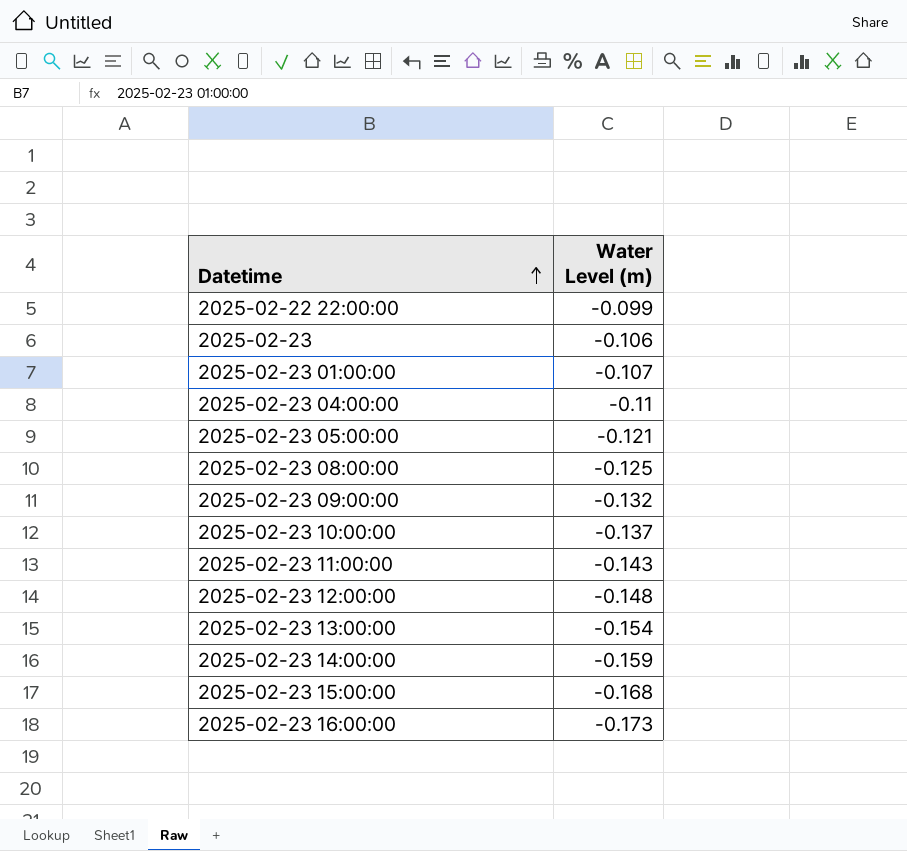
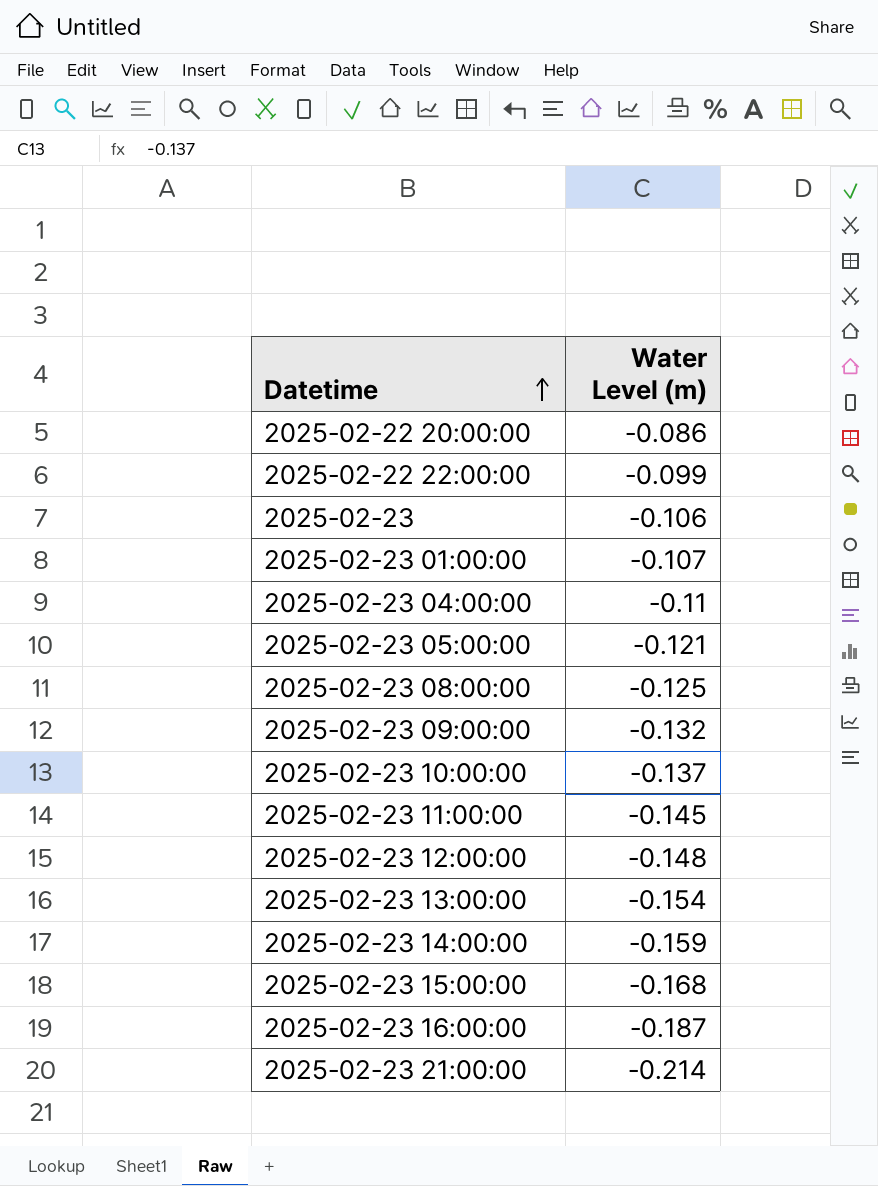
row 2025-02-22 20:00:00: none -> -0.086
2025-02-23 11:00:00 | Water Level (m): -0.143 -> -0.145
2025-02-23 16:00:00 | Water Level (m): -0.173 -> -0.187
row 2025-02-23 21:00:00: none -> -0.214

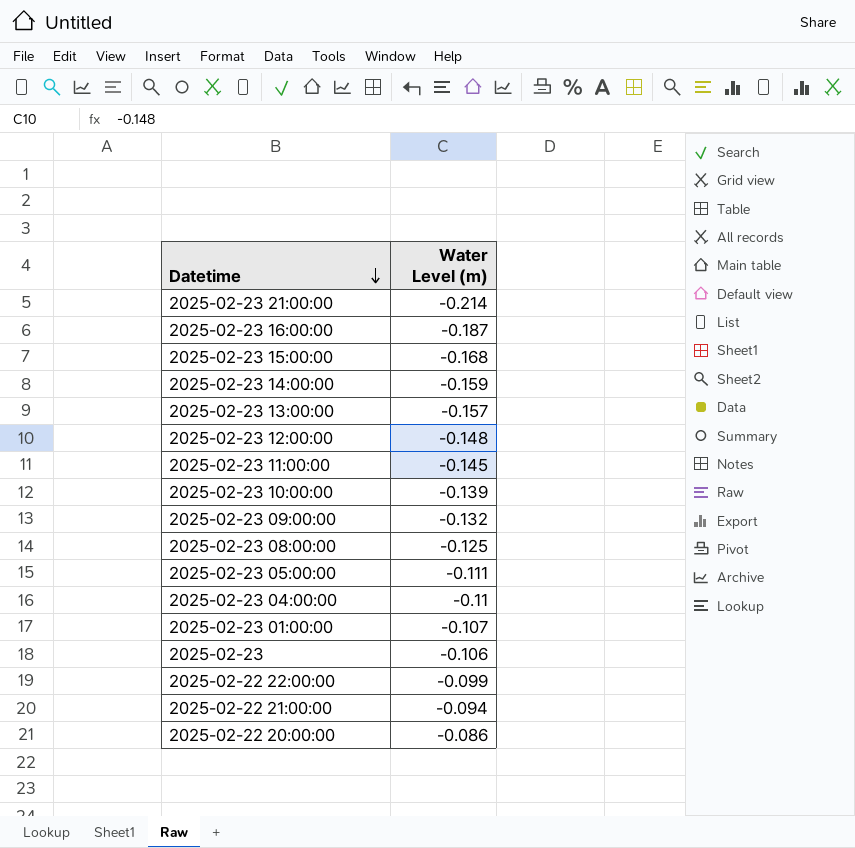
row order: Datetime ascending -> Datetime descending
2025-02-23 13:00:00 | Water Level (m): -0.154 -> -0.157
2025-02-23 10:00:00 | Water Level (m): -0.137 -> -0.139
2025-02-23 05:00:00 | Water Level (m): -0.121 -> -0.111
row 2025-02-22 21:00:00: none -> -0.094

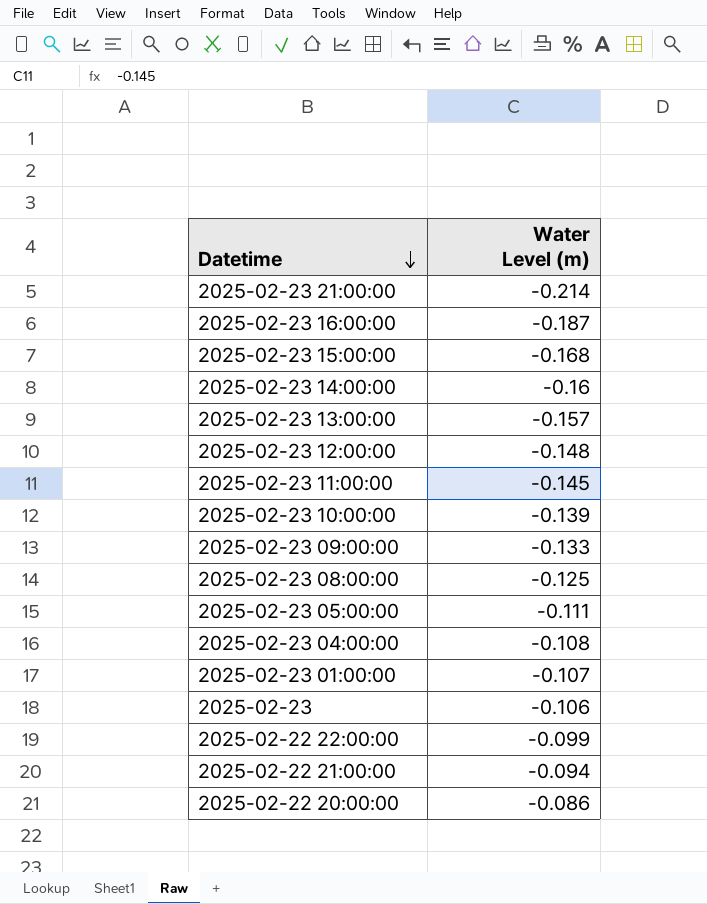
2025-02-23 14:00:00 | Water Level (m): -0.159 -> -0.16
2025-02-23 09:00:00 | Water Level (m): -0.132 -> -0.133
2025-02-23 04:00:00 | Water Level (m): -0.11 -> -0.108

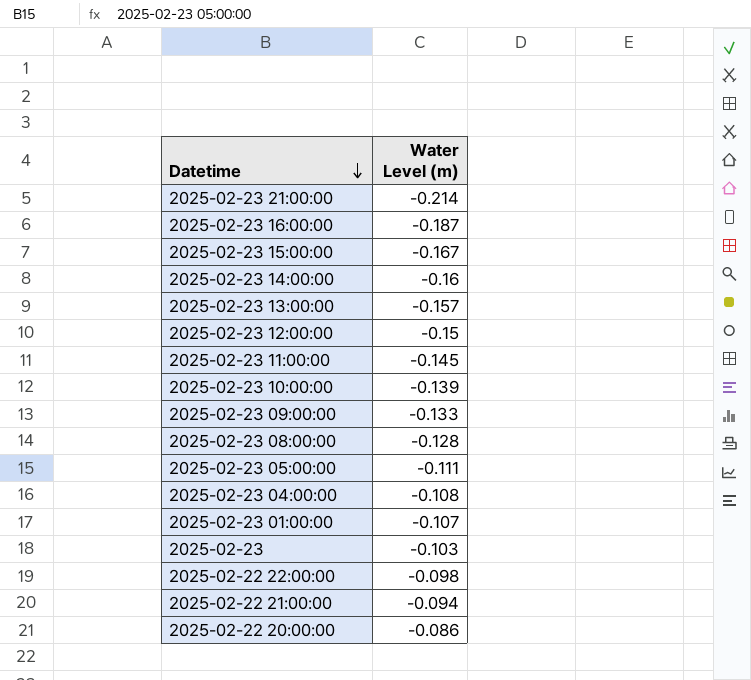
2025-02-23 15:00:00 | Water Level (m): -0.168 -> -0.167
2025-02-23 12:00:00 | Water Level (m): -0.148 -> -0.15
2025-02-23 08:00:00 | Water Level (m): -0.125 -> -0.128
2025-02-23 | Water Level (m): -0.106 -> -0.103
2025-02-22 22:00:00 | Water Level (m): -0.099 -> -0.098

